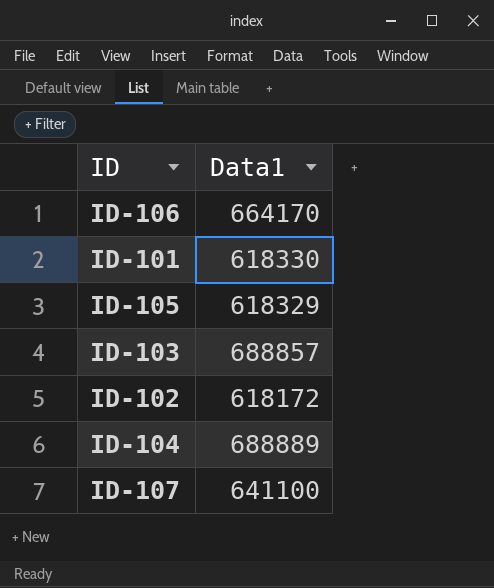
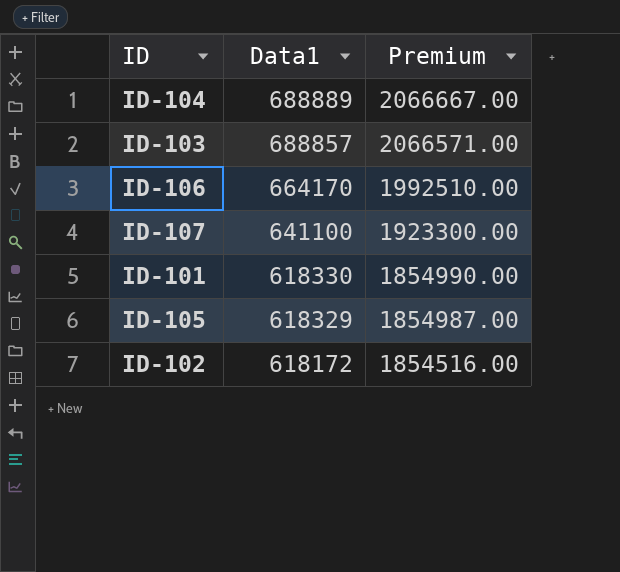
row order: none -> Data1 descending
column Premium | formula: none -> [Data1] * 3

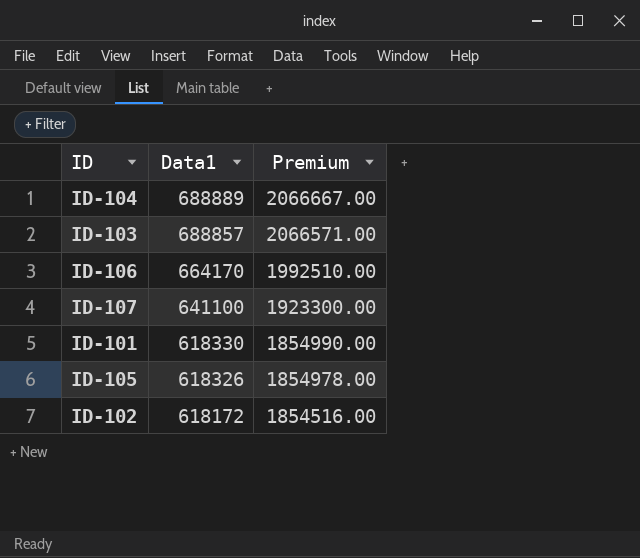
ID-105 | Data1: 618329 -> 618326
ID-105 | Premium: 1854987.00 -> 1854978.00

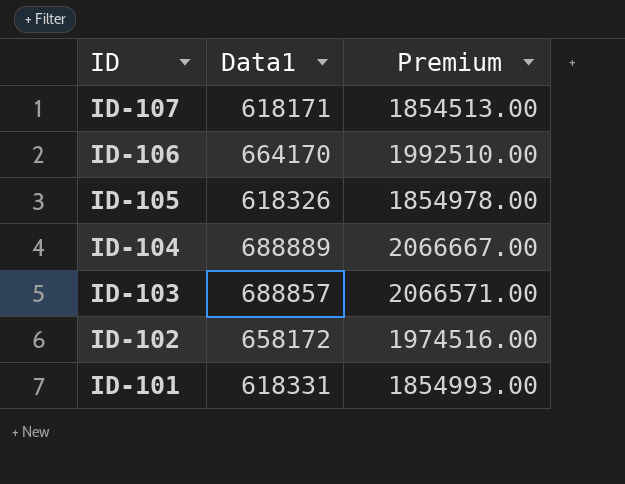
row order: Data1 descending -> ID descending
ID-107 | Data1: 641100 -> 618171
ID-107 | Premium: 1923300.00 -> 1854513.00
ID-102 | Data1: 618172 -> 658172
ID-102 | Premium: 1854516.00 -> 1974516.00
ID-101 | Data1: 618330 -> 618331
ID-101 | Premium: 1854990.00 -> 1854993.00

